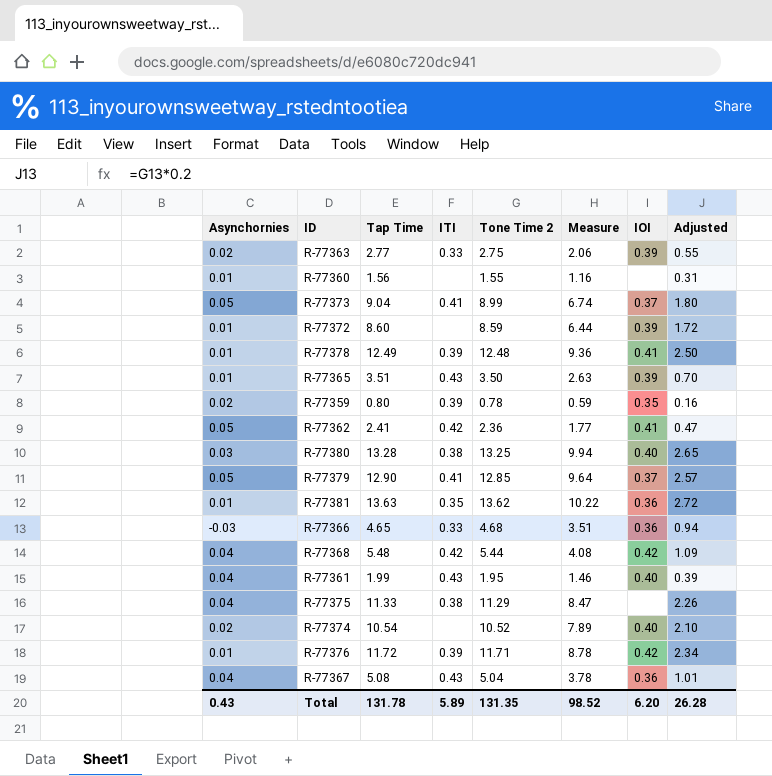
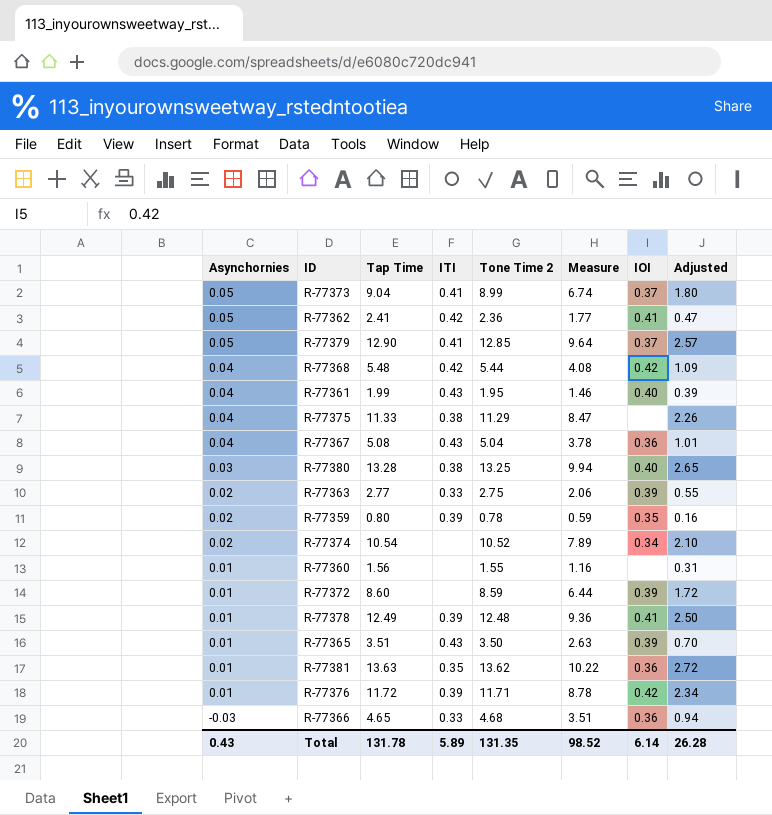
row order: none -> Asynchornies descending
R-77374 | IOI: 0.40 -> 0.34
Total | IOI: 6.20 -> 6.14

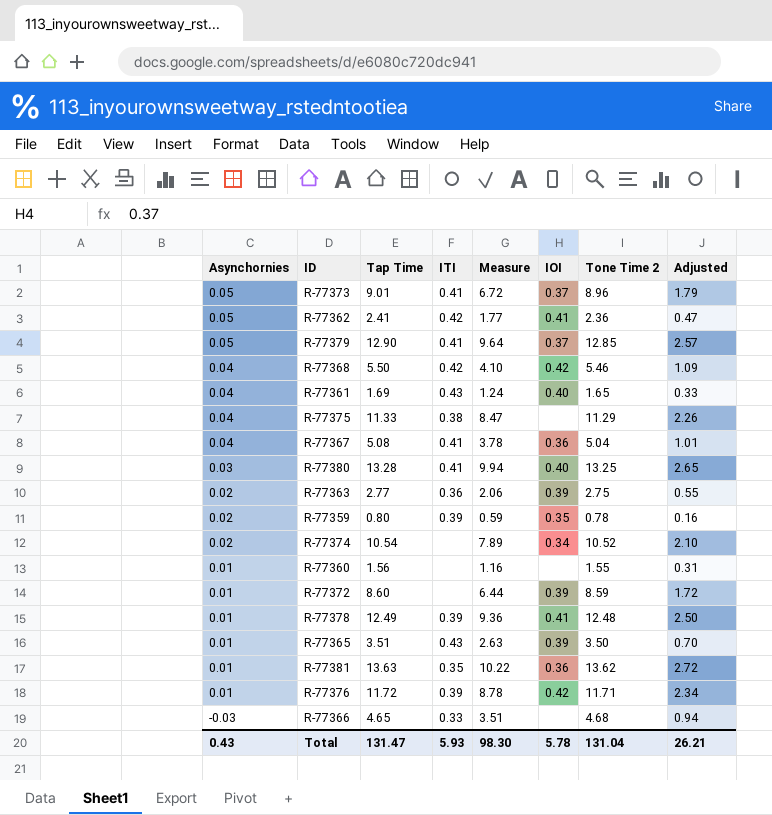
column Tone Time 2 | position: 5 -> 7
R-77373 | Tap Time: 9.04 -> 9.01
R-77373 | Measure: 6.74 -> 6.72
R-77373 | Tone Time 2: 8.99 -> 8.96
R-77373 | Adjusted: 1.80 -> 1.79
R-77368 | Tap Time: 5.48 -> 5.50
R-77368 | Measure: 4.08 -> 4.10
R-77368 | Tone Time 2: 5.44 -> 5.46
R-77361 | Tap Time: 1.99 -> 1.69
R-77361 | Measure: 1.46 -> 1.24
R-77361 | Tone Time 2: 1.95 -> 1.65
R-77361 | Adjusted: 0.39 -> 0.33
R-77367 | ITI: 0.43 -> 0.41
R-77380 | ITI: 0.38 -> 0.41
R-77363 | ITI: 0.33 -> 0.36
R-77366 | IOI: 0.36 -> none
Total | Tap Time: 131.78 -> 131.47
Total | ITI: 5.89 -> 5.93
Total | Measure: 98.52 -> 98.30
Total | IOI: 6.14 -> 5.78
Total | Tone Time 2: 131.35 -> 131.04
Total | Adjusted: 26.28 -> 26.21

